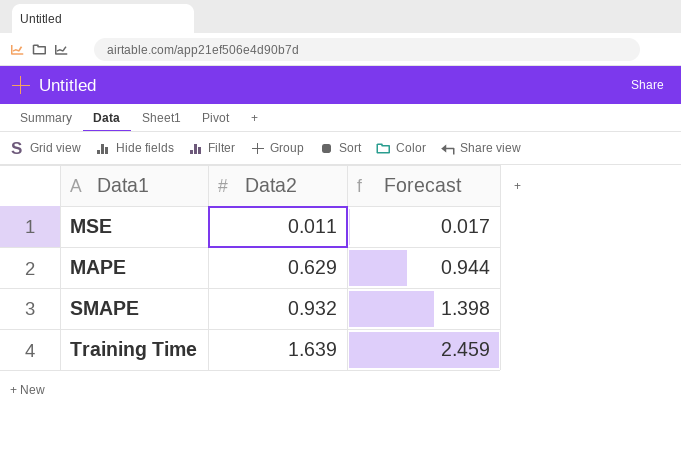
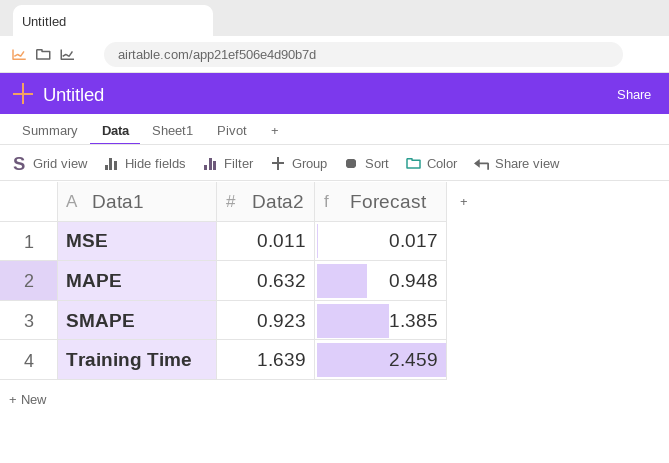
MAPE | Data2: 0.629 -> 0.632
MAPE | Forecast: 0.944 -> 0.948
SMAPE | Data2: 0.932 -> 0.923
SMAPE | Forecast: 1.398 -> 1.385

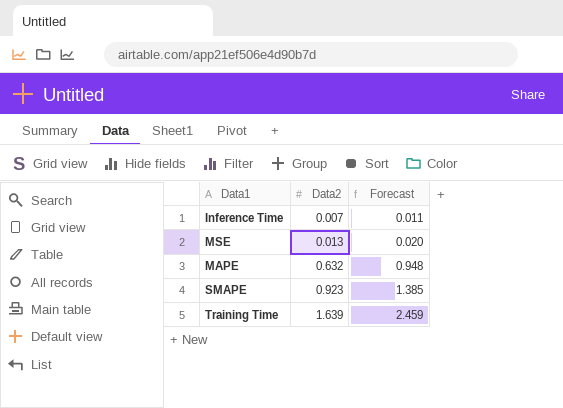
row Inference Time: none -> 0.007 | 0.011
MSE | Data2: 0.011 -> 0.013
MSE | Forecast: 0.017 -> 0.020

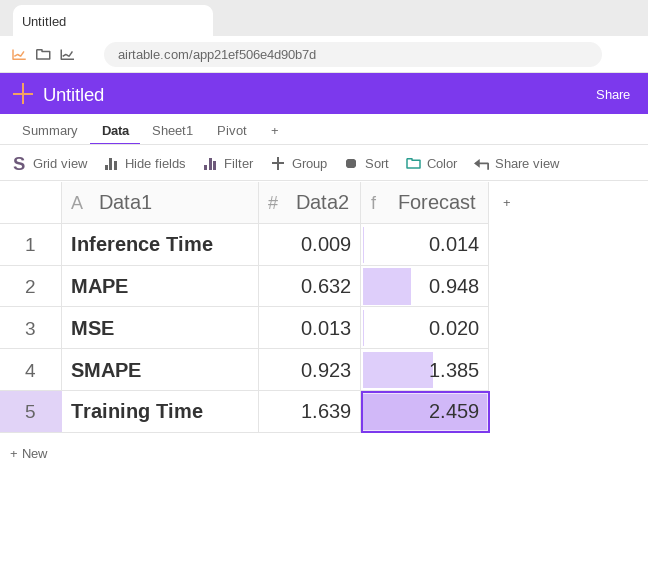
row order: Data2 ascending -> Data1 ascending
Inference Time | Data2: 0.007 -> 0.009
Inference Time | Forecast: 0.011 -> 0.014

